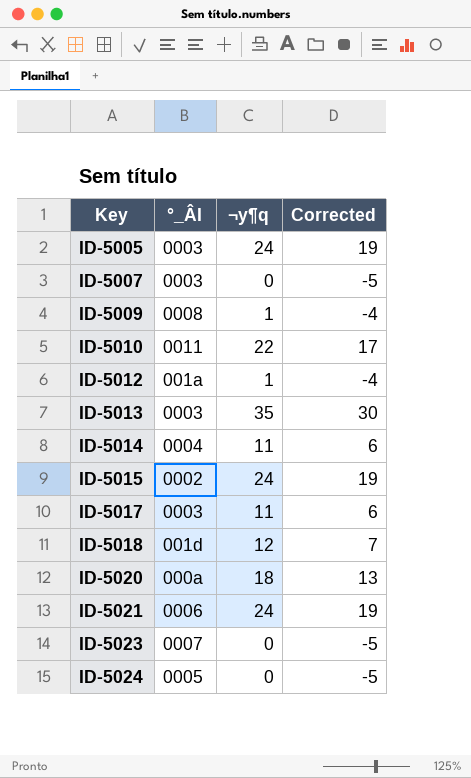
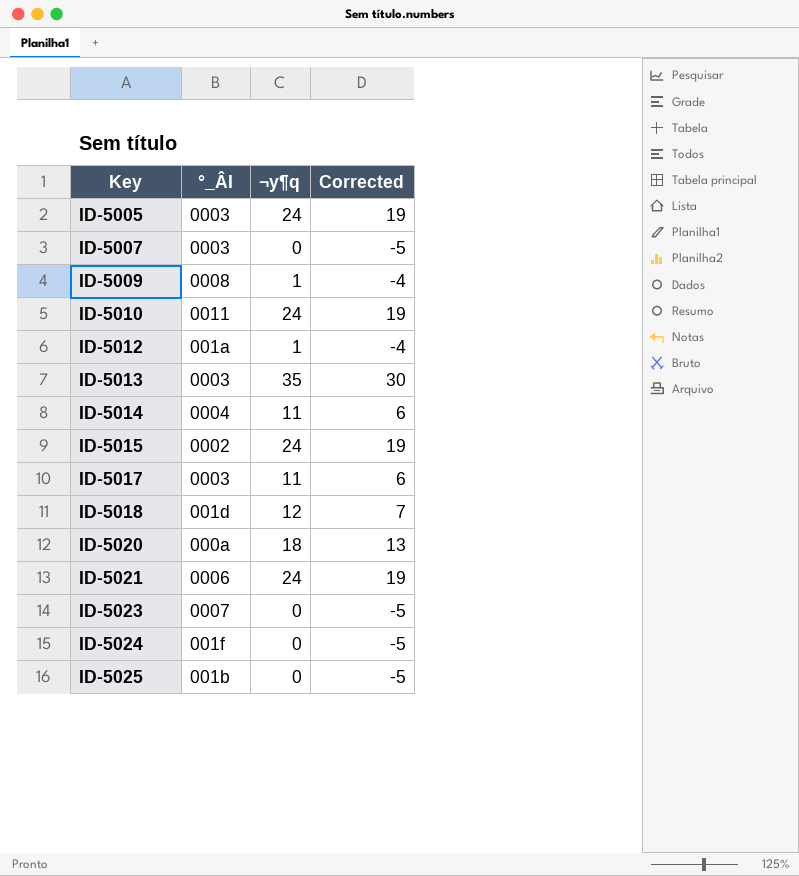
ID-5010 | ¬y¶q: 22 -> 24
ID-5010 | Corrected: 17 -> 19
ID-5024 | °_ÂI: 0005 -> 001f
row ID-5025: none -> 001b | 0 | -5

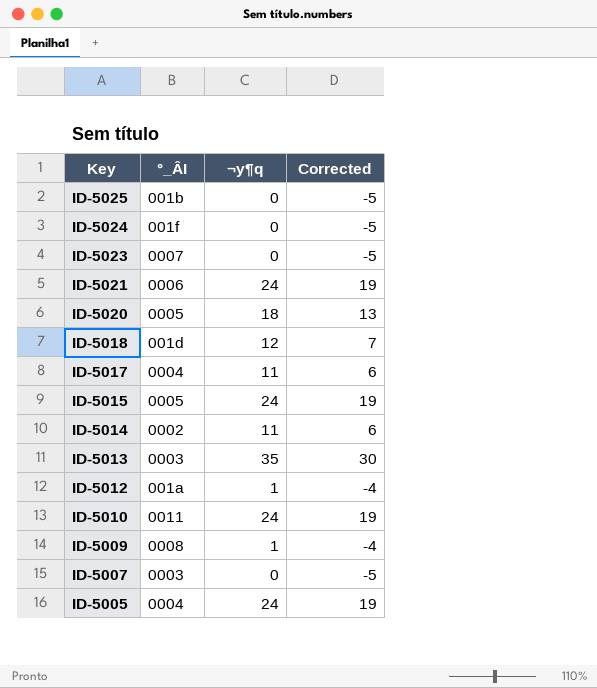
row order: Key ascending -> Key descending
ID-5020 | °_ÂI: 000a -> 0005
ID-5017 | °_ÂI: 0003 -> 0004
ID-5015 | °_ÂI: 0002 -> 0005
ID-5014 | °_ÂI: 0004 -> 0002
ID-5005 | °_ÂI: 0003 -> 0004

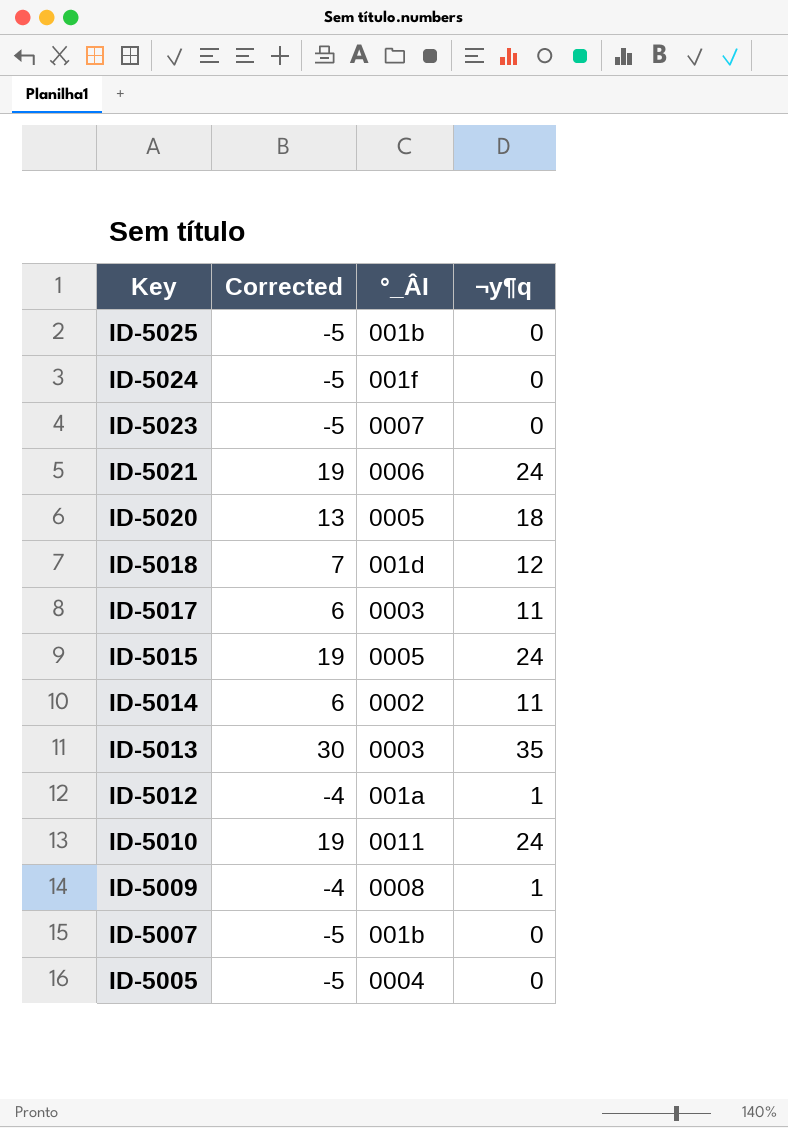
column Corrected | position: 4 -> 2
ID-5017 | °_ÂI: 0004 -> 0003
ID-5007 | °_ÂI: 0003 -> 001b
ID-5005 | Corrected: 19 -> -5
ID-5005 | ¬y¶q: 24 -> 0

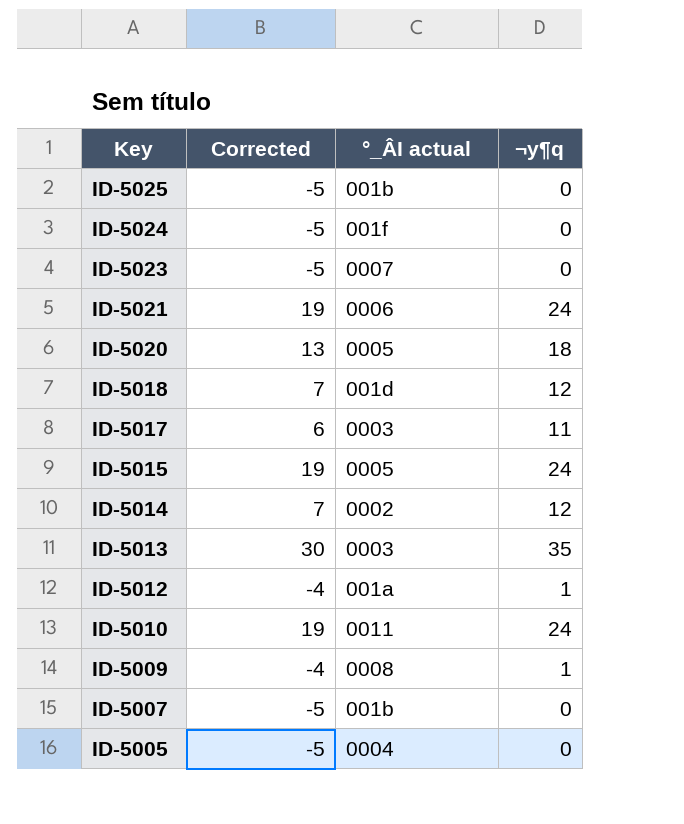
column name: °_ÂI -> °_ÂI actual
ID-5014 | Corrected: 6 -> 7
ID-5014 | ¬y¶q: 11 -> 12

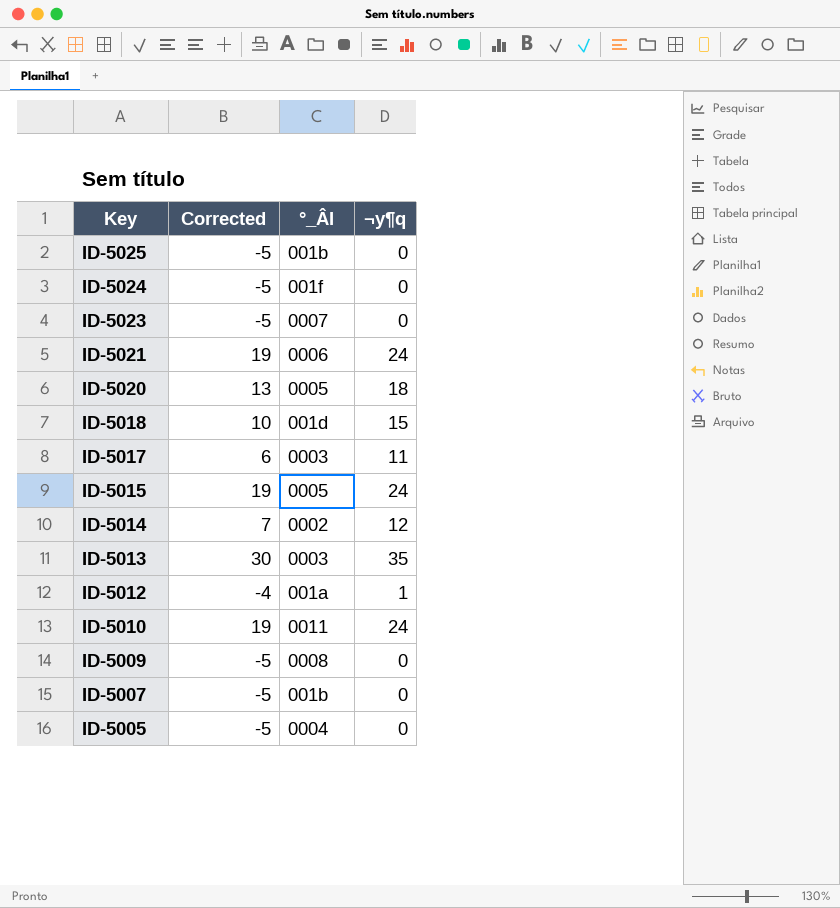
column name: °_ÂI actual -> °_ÂI
ID-5018 | Corrected: 7 -> 10
ID-5018 | ¬y¶q: 12 -> 15
ID-5009 | Corrected: -4 -> -5
ID-5009 | ¬y¶q: 1 -> 0

